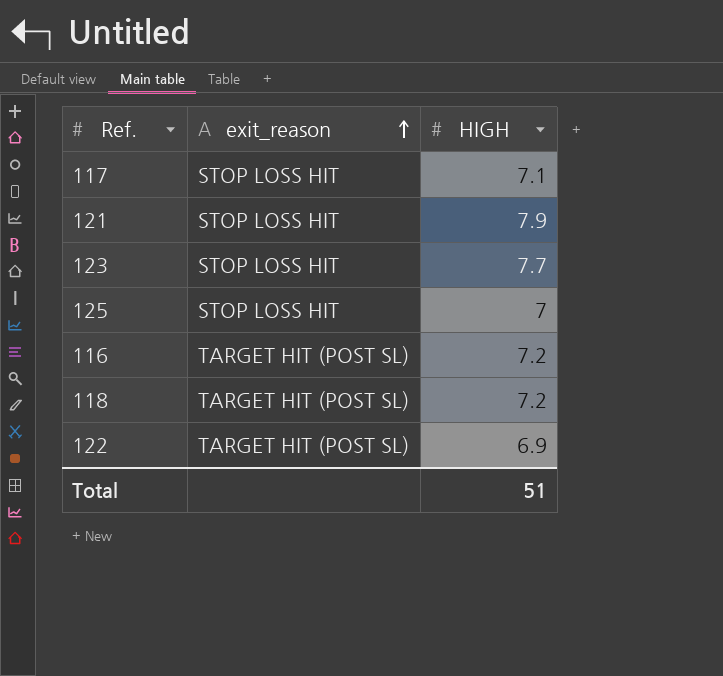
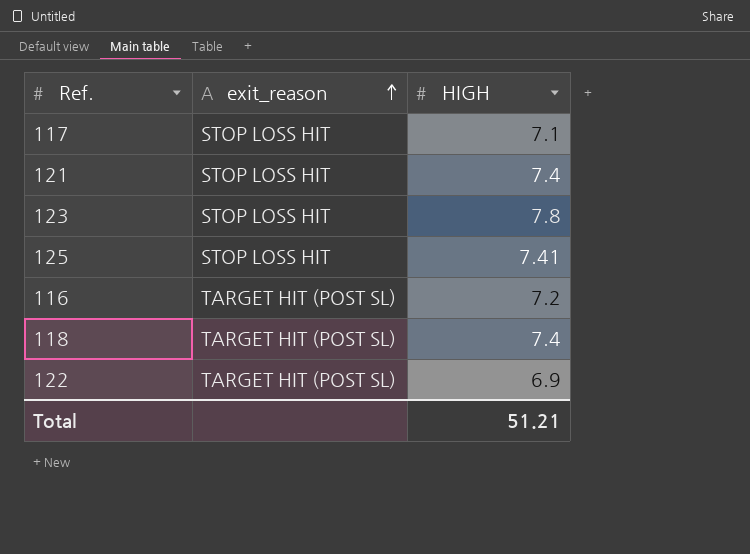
121 | HIGH: 7.9 -> 7.4
123 | HIGH: 7.7 -> 7.8
125 | HIGH: 7 -> 7.41
118 | HIGH: 7.2 -> 7.4
Total | HIGH: 51 -> 51.21

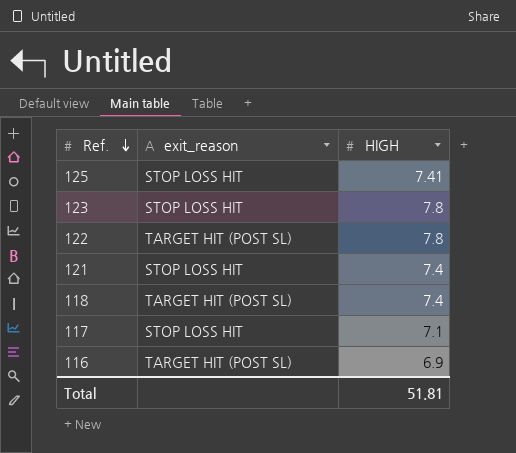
row order: exit_reason ascending -> Ref. descending
122 | HIGH: 6.9 -> 7.8
116 | HIGH: 7.2 -> 6.9
Total | HIGH: 51.21 -> 51.81

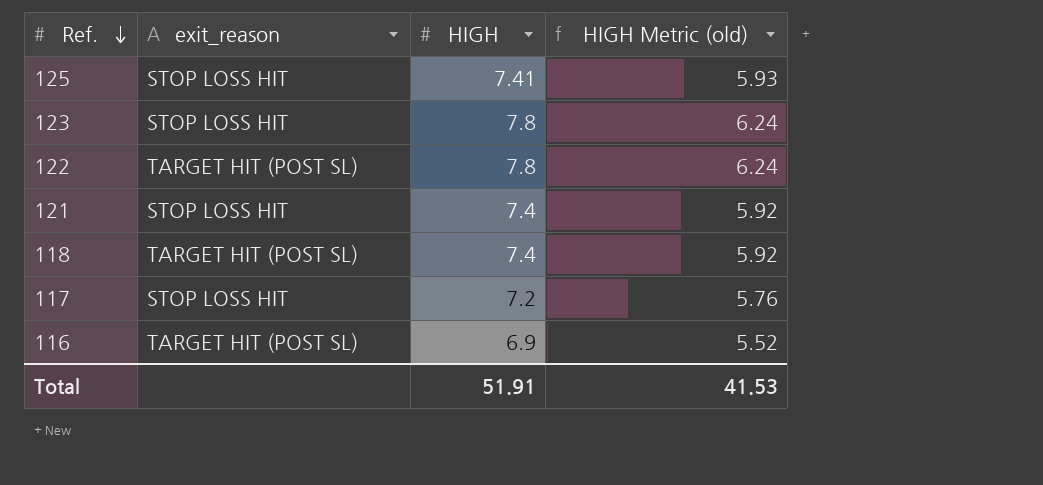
column HIGH Metric (old) | formula: none -> [HIGH] * 0.8
117 | HIGH: 7.1 -> 7.2
Total | HIGH: 51.81 -> 51.91

